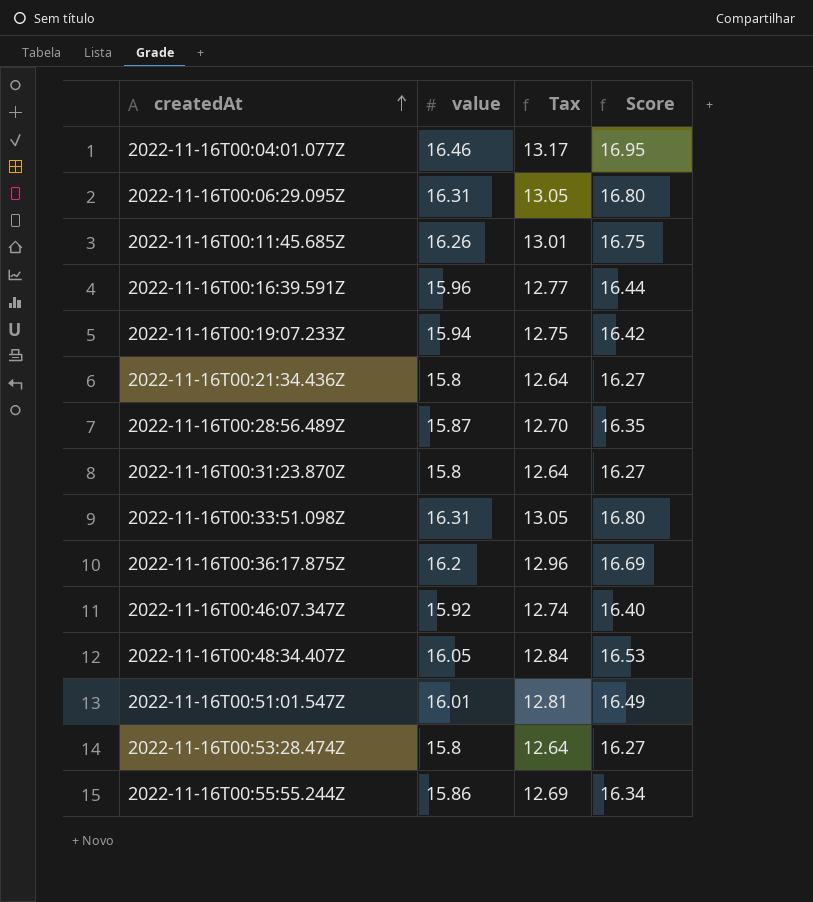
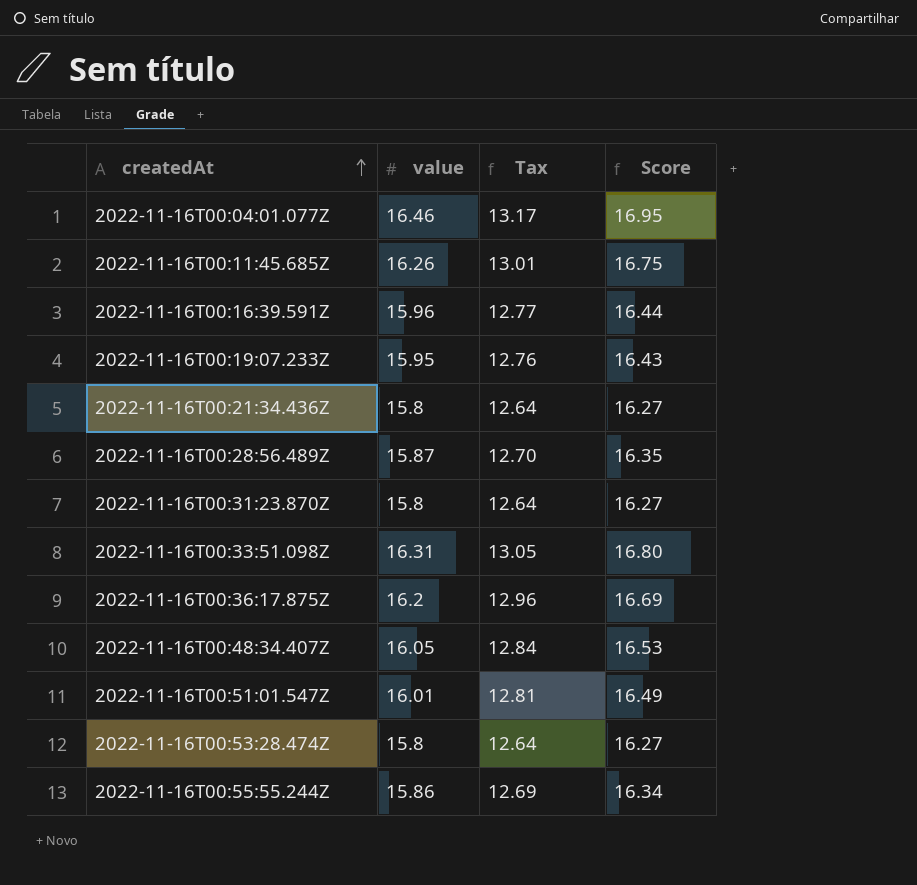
row 2022-11-16T00:06:29.095Z: 16.31 | 13.05 | 16.80 -> none
row 2022-11-16T00:46:07.347Z: 15.92 | 12.74 | 16.40 -> none
2022-11-16T00:19:07.233Z | value: 15.94 -> 15.95
2022-11-16T00:19:07.233Z | Tax: 12.75 -> 12.76
2022-11-16T00:19:07.233Z | Score: 16.42 -> 16.43

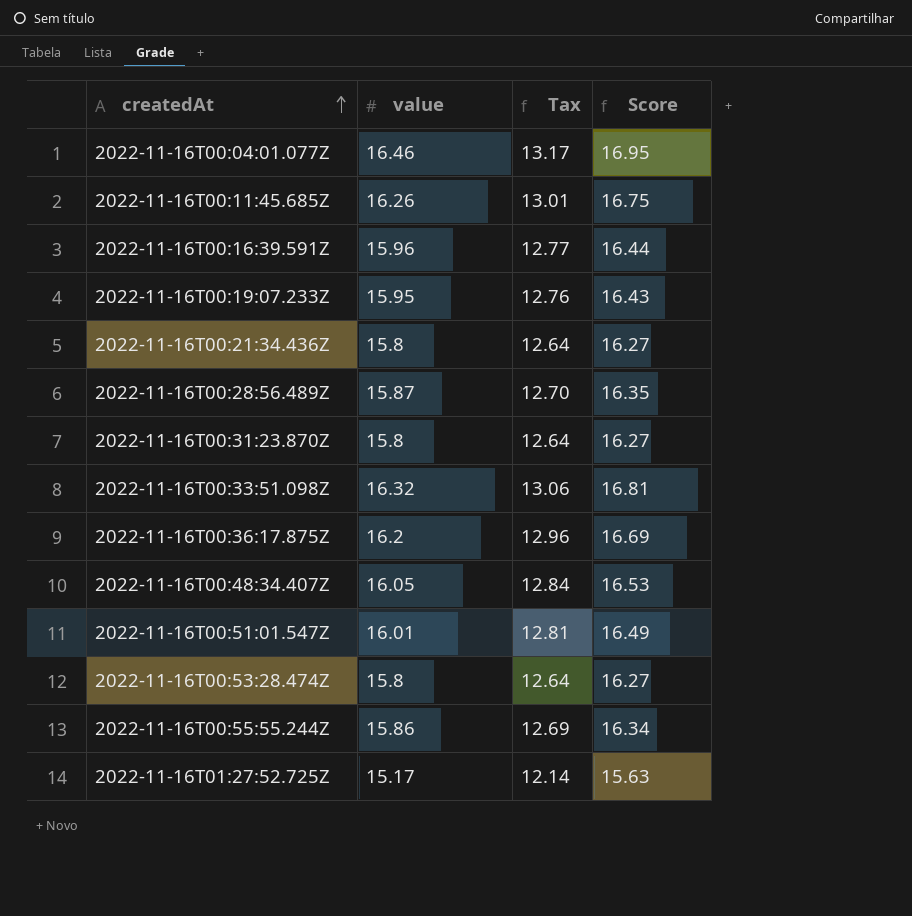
2022-11-16T00:33:51.098Z | value: 16.31 -> 16.32
2022-11-16T00:33:51.098Z | Tax: 13.05 -> 13.06
2022-11-16T00:33:51.098Z | Score: 16.80 -> 16.81
row 2022-11-16T01:27:52.725Z: none -> 15.17 | 12.14 | 15.63

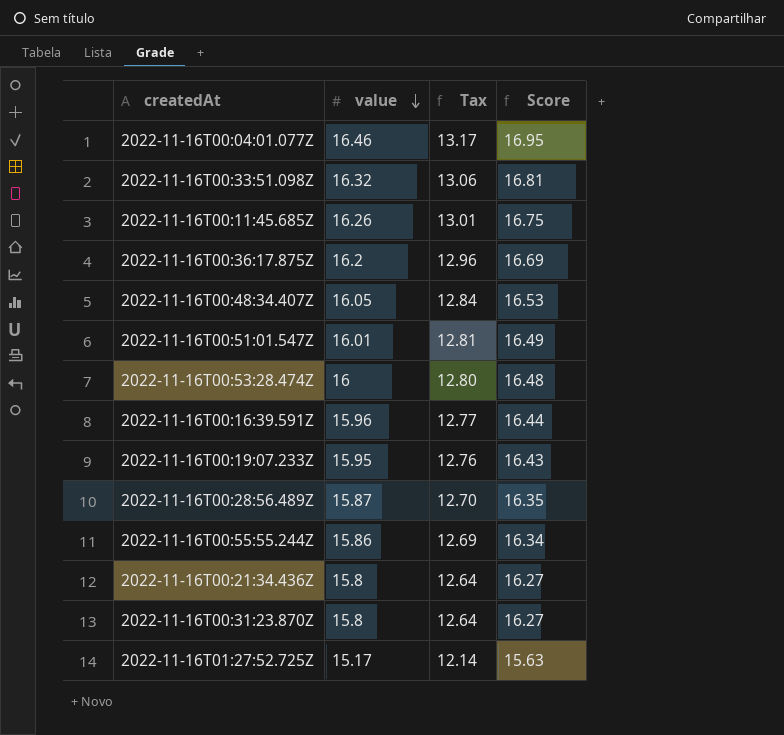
row order: createdAt ascending -> value descending
2022-11-16T00:53:28.474Z | value: 15.8 -> 16
2022-11-16T00:53:28.474Z | Tax: 12.64 -> 12.80
2022-11-16T00:53:28.474Z | Score: 16.27 -> 16.48

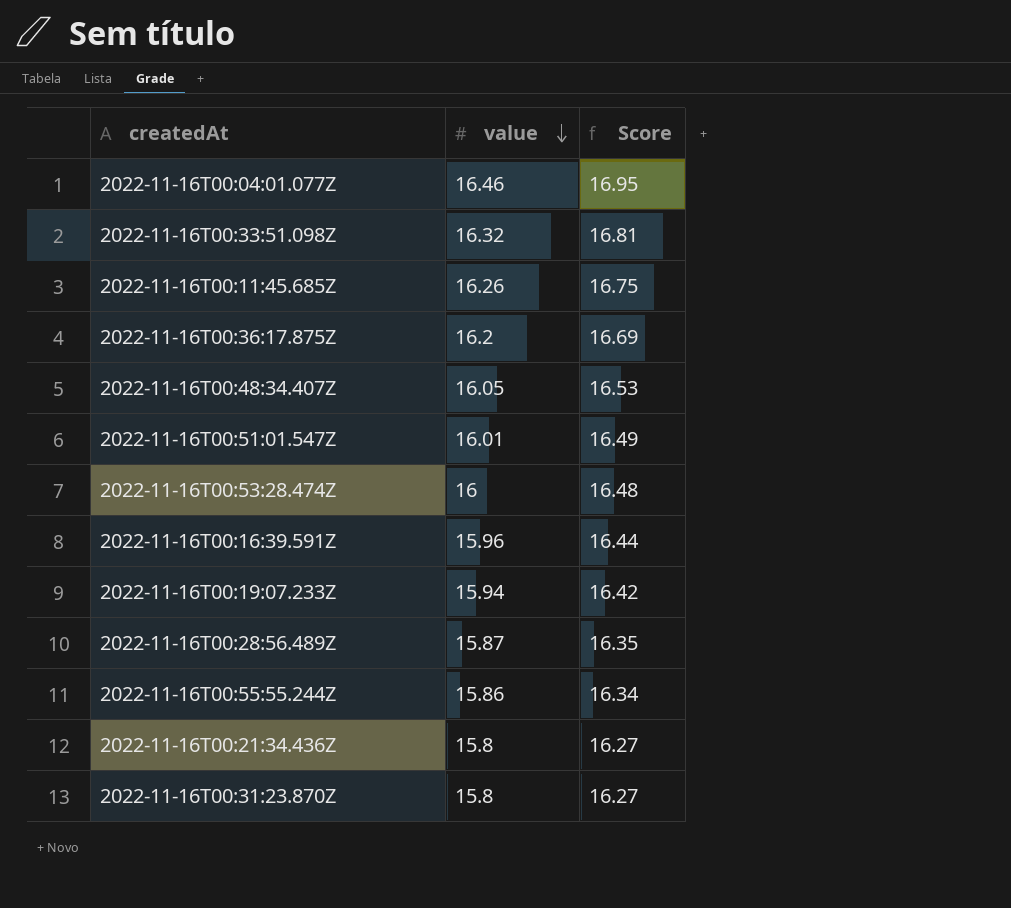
column Tax | formula: [value] * 0.8 -> none
row 2022-11-16T01:27:52.725Z: 15.17 | 12.14 | 15.63 -> none
2022-11-16T00:19:07.233Z | value: 15.95 -> 15.94
2022-11-16T00:19:07.233Z | Score: 16.43 -> 16.42

